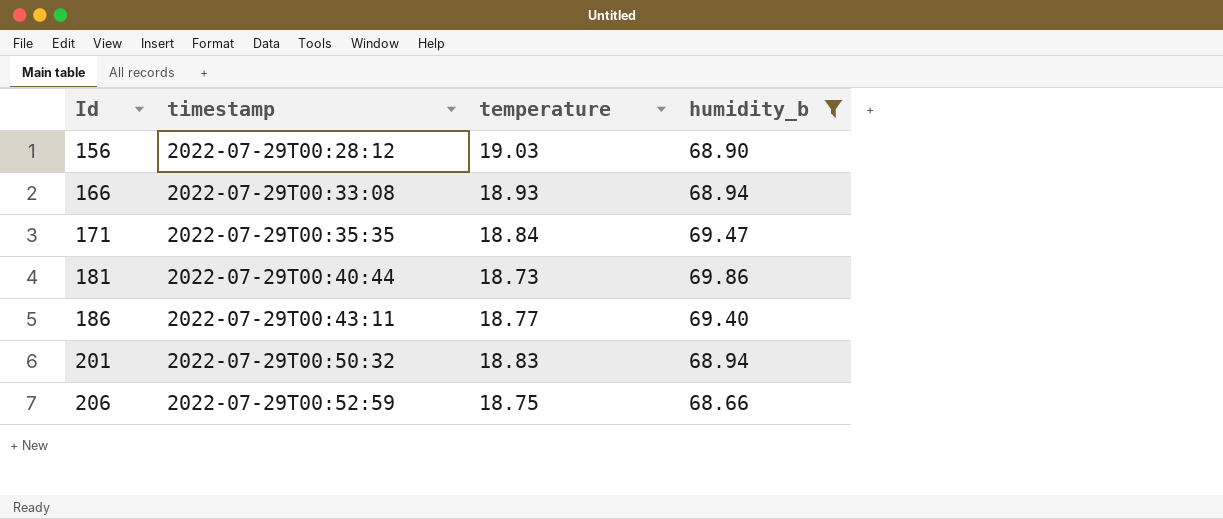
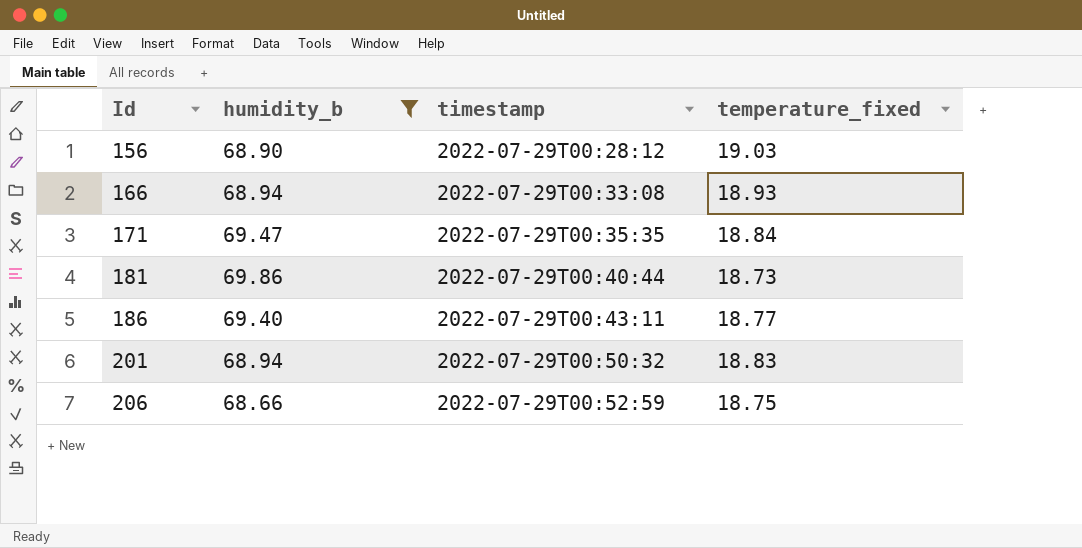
column humidity_b | position: 4 -> 2
column name: temperature -> temperature_fixed

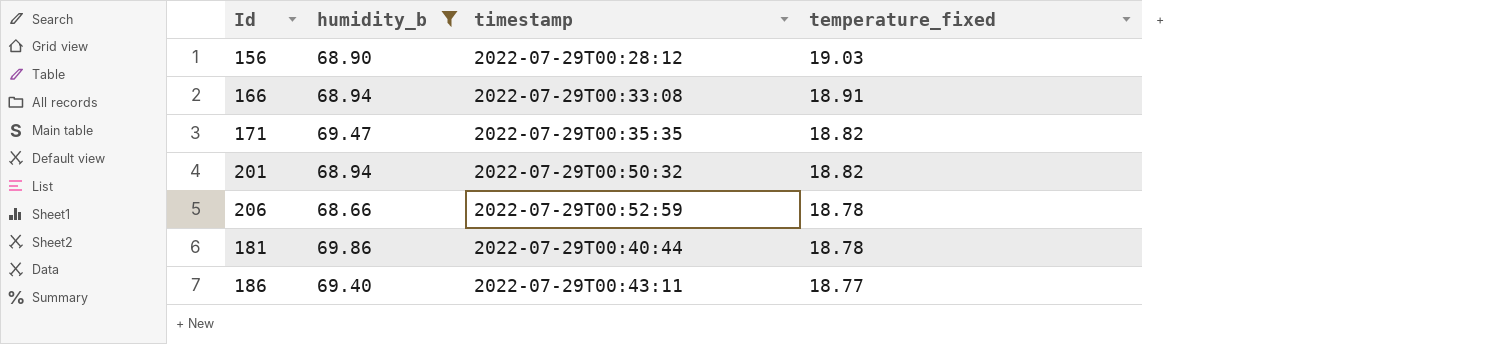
row order: Id ascending -> temperature_fixed descending
166 | temperature_fixed: 18.93 -> 18.91
171 | temperature_fixed: 18.84 -> 18.82
201 | temperature_fixed: 18.83 -> 18.82
206 | temperature_fixed: 18.75 -> 18.78
181 | temperature_fixed: 18.73 -> 18.78

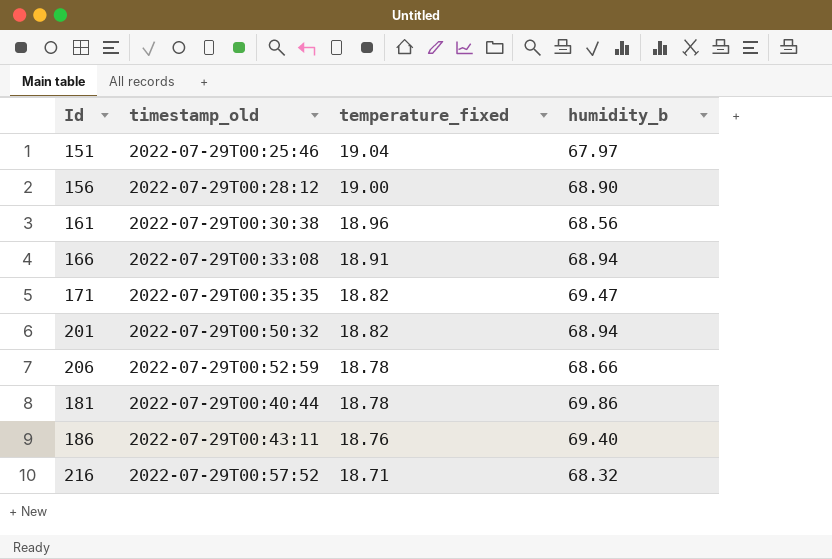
filter: humidity_b >= 68.66 -> none
column name: timestamp -> timestamp_old
column humidity_b | position: 2 -> 4
156 | temperature_fixed: 19.03 -> 19.00
186 | temperature_fixed: 18.77 -> 18.76

